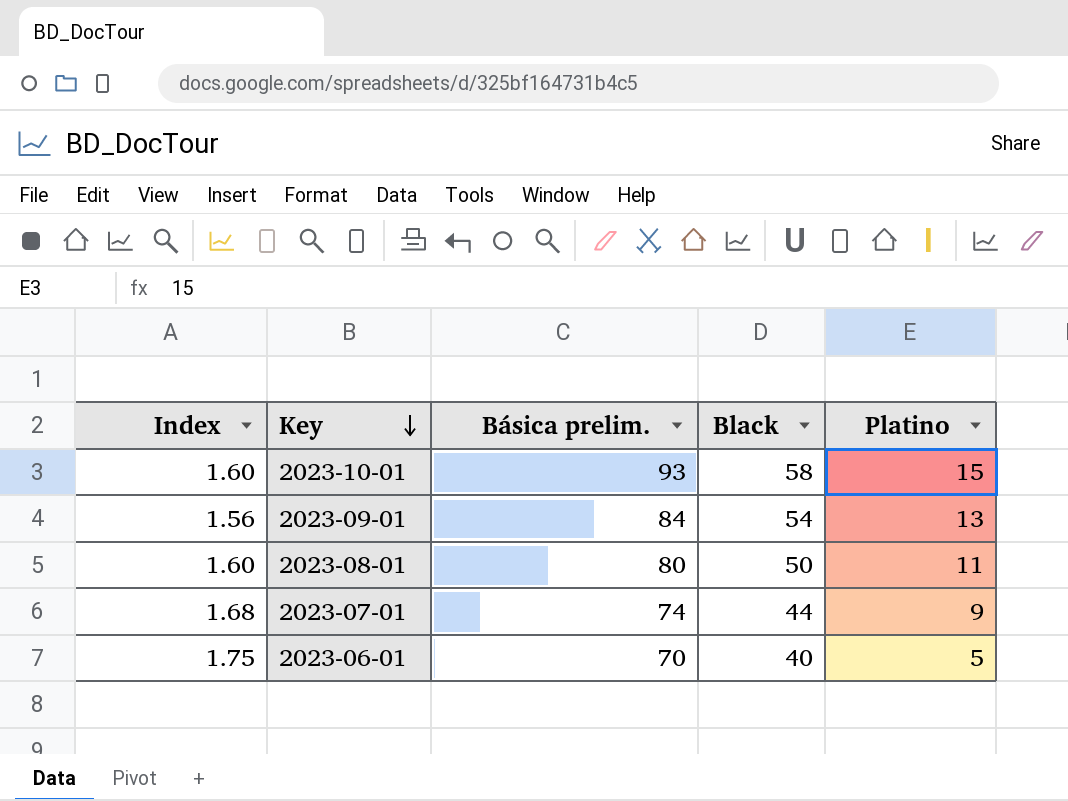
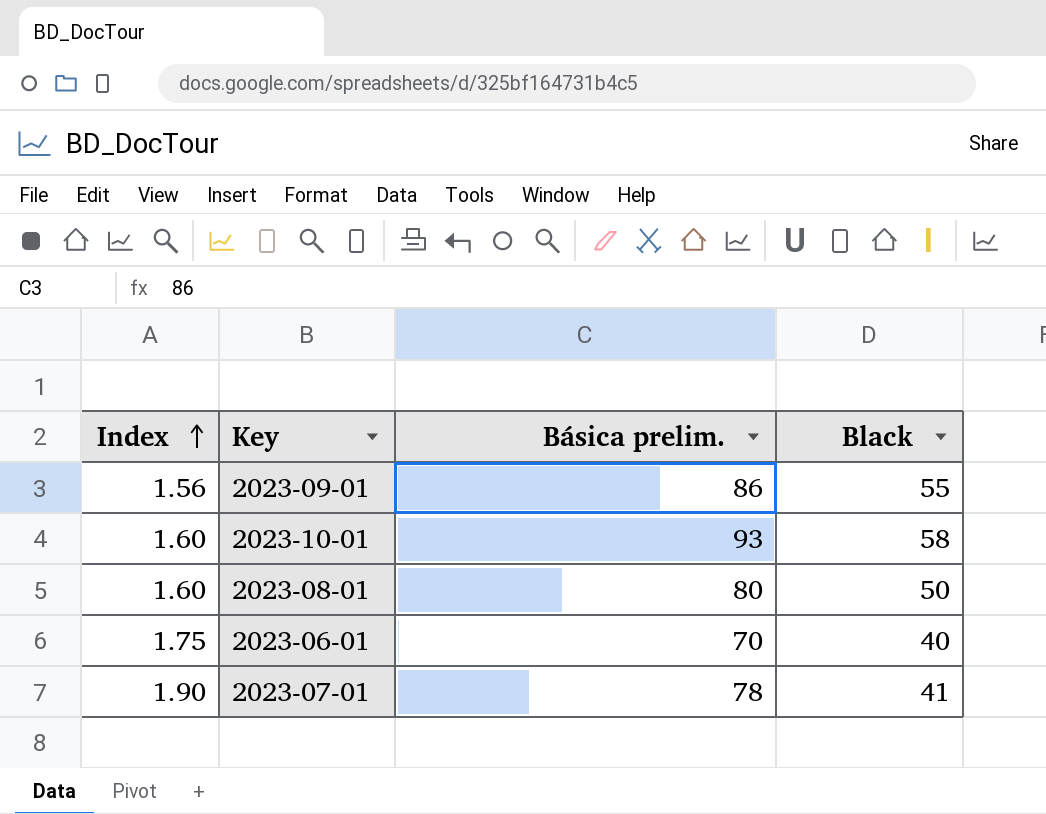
row order: Key descending -> Index ascending
column Platino | position: 5 -> none
2023-09-01 | Básica prelim.: 84 -> 86
2023-09-01 | Black: 54 -> 55
2023-07-01 | Index: 1.68 -> 1.90
2023-07-01 | Básica prelim.: 74 -> 78
2023-07-01 | Black: 44 -> 41

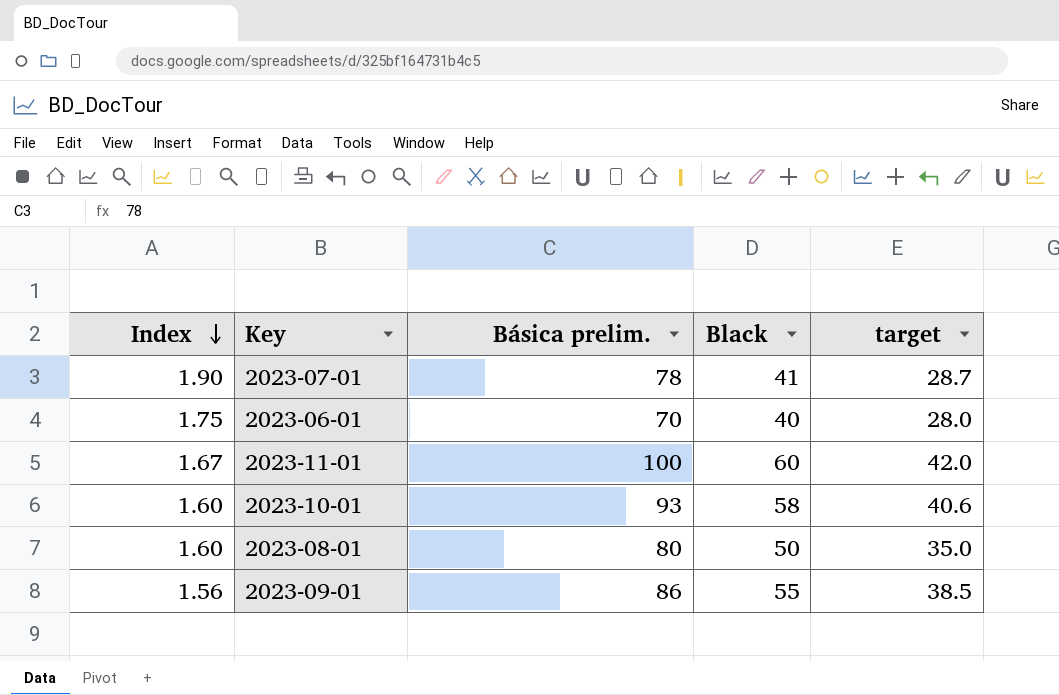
row order: Index ascending -> Index descending
column target | formula: none -> [Black] * 0.7
row 2023-11-01: none -> 1.67 | 100 | 60 | 42.0

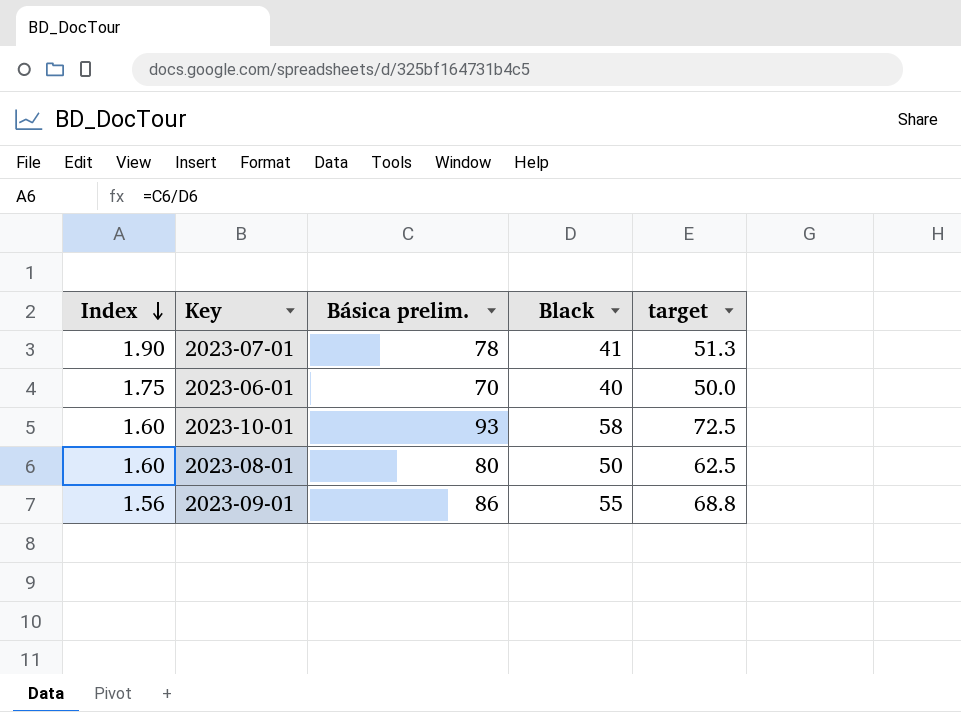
column target | formula: [Black] * 0.7 -> [Black] * 1.25
row 2023-11-01: 1.67 | 100 | 60 | 42.0 -> none

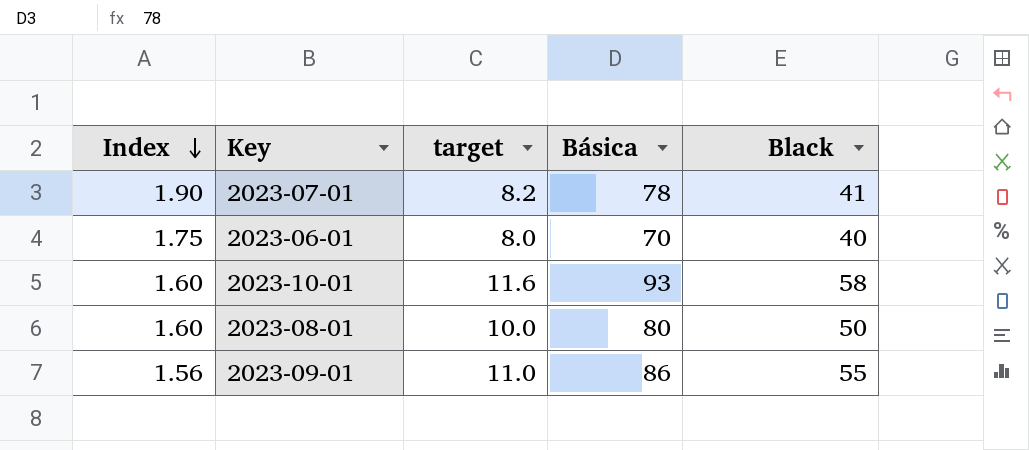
column target | formula: [Black] * 1.25 -> [Black] * 0.2
column target | position: 5 -> 3
column name: Básica prelim. -> Básica

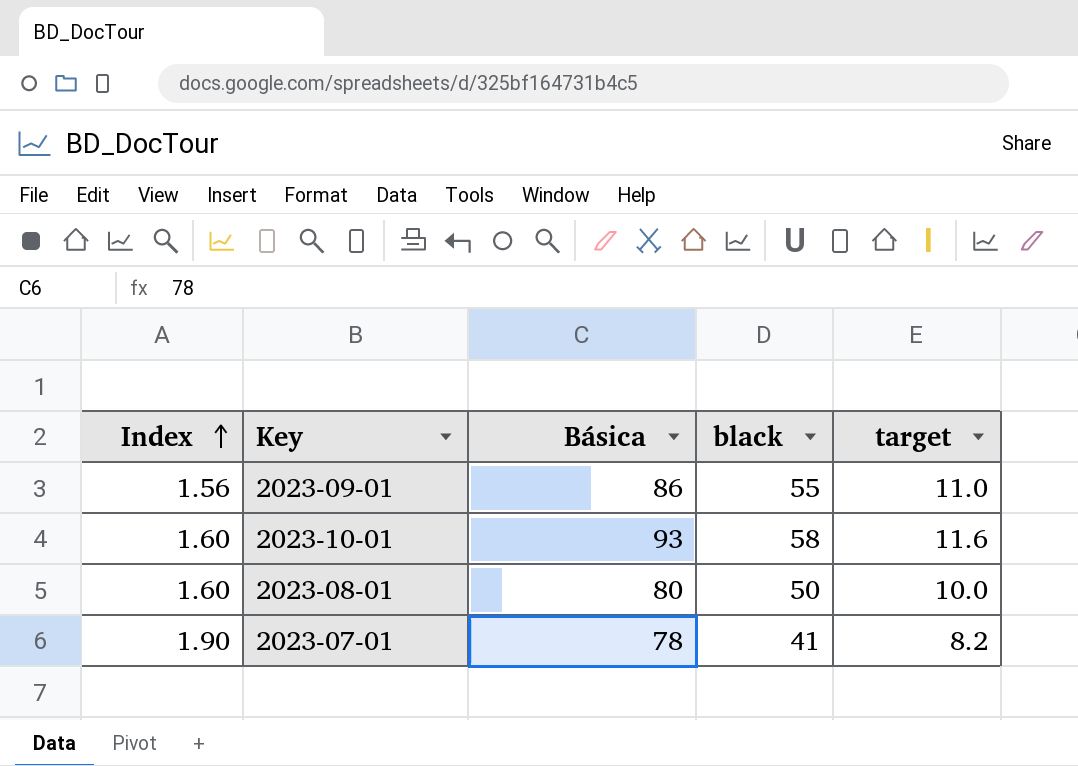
row order: Index descending -> Index ascending
column name: Black -> black
column target | position: 3 -> 5
row 2023-06-01: 1.75 | 8.0 | 70 | 40 -> none

